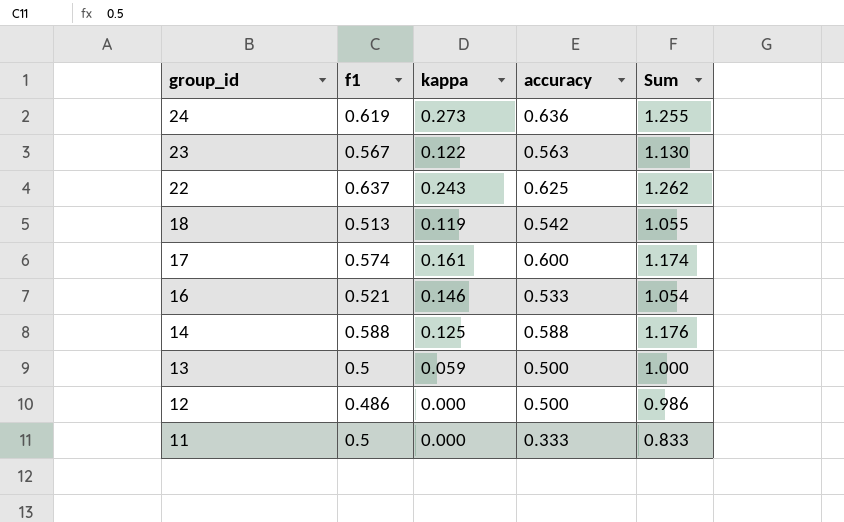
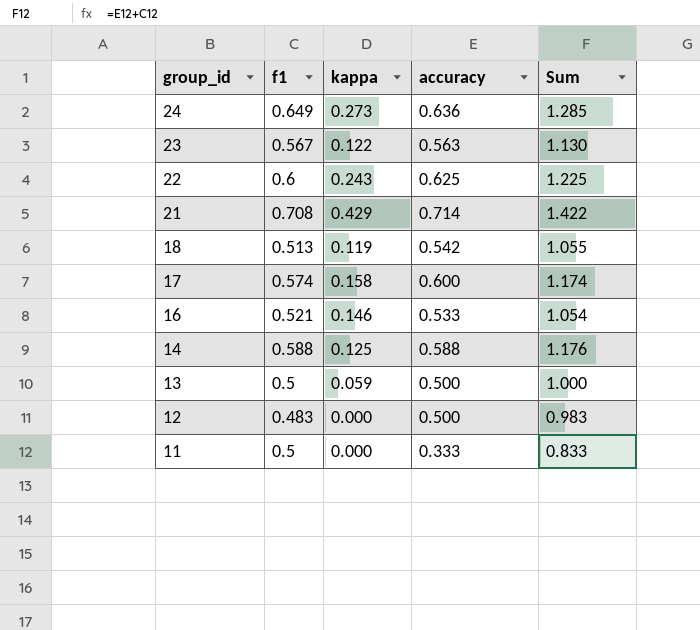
24 | f1: 0.619 -> 0.649
24 | Sum: 1.255 -> 1.285
22 | f1: 0.637 -> 0.6
22 | Sum: 1.262 -> 1.225
row 21: none -> 0.708 | 0.429 | 0.714 | 1.422
17 | kappa: 0.161 -> 0.158
12 | f1: 0.486 -> 0.483
12 | Sum: 0.986 -> 0.983

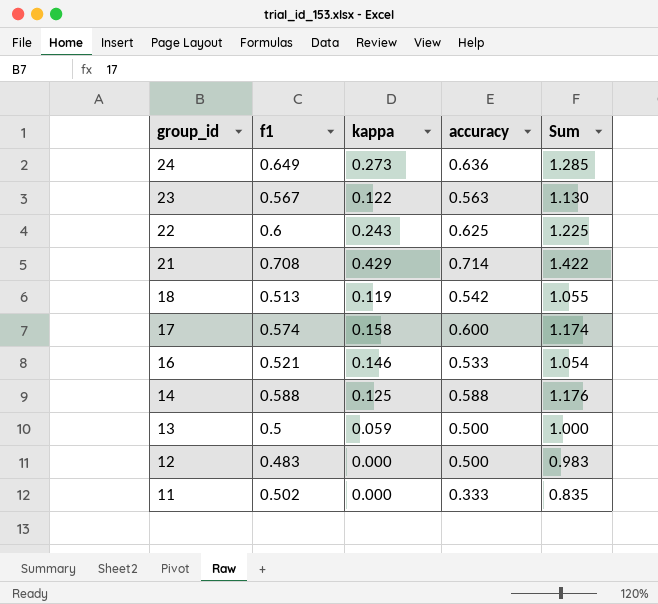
11 | f1: 0.5 -> 0.502
11 | Sum: 0.833 -> 0.835

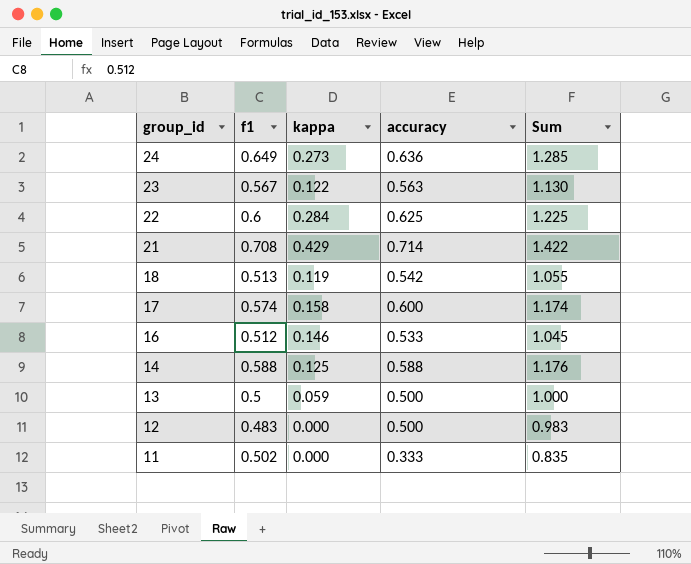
22 | kappa: 0.243 -> 0.284
16 | f1: 0.521 -> 0.512
16 | Sum: 1.054 -> 1.045

